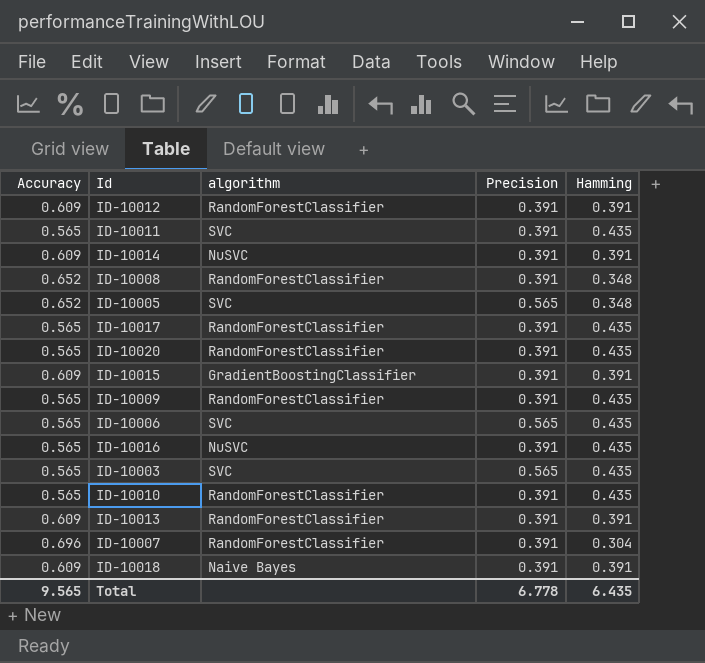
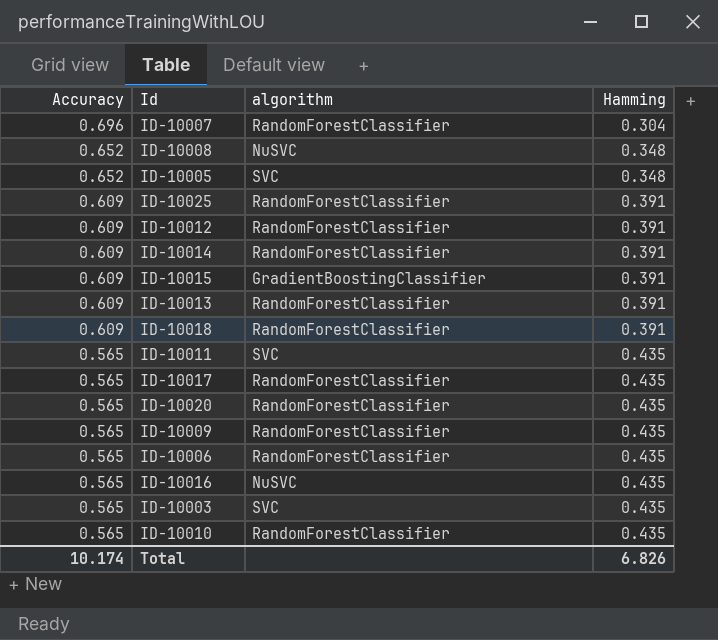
row order: none -> Accuracy descending
column Precision | position: 4 -> none
ID-10008 | algorithm: RandomForestClassifier -> NuSVC
row ID-10025: none -> 0.609 | RandomForestClassifier | 0.391
ID-10014 | algorithm: NuSVC -> RandomForestClassifier
ID-10018 | algorithm: Naive Bayes -> RandomForestClassifier
ID-10006 | algorithm: SVC -> RandomForestClassifier
Total | Accuracy: 9.565 -> 10.174
Total | Hamming: 6.435 -> 6.826

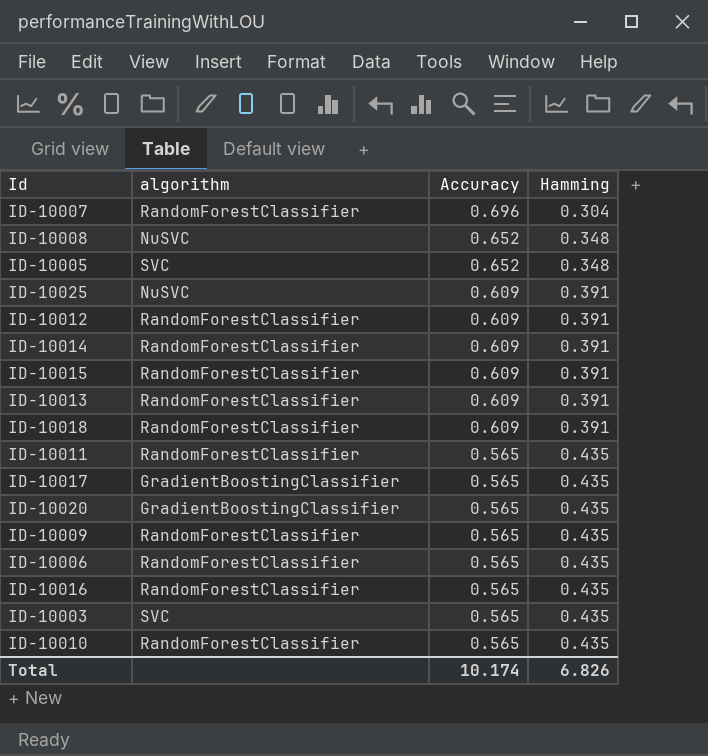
column Accuracy | position: 1 -> 3
ID-10025 | algorithm: RandomForestClassifier -> NuSVC
ID-10015 | algorithm: GradientBoostingClassifier -> RandomForestClassifier
ID-10011 | algorithm: SVC -> RandomForestClassifier
ID-10017 | algorithm: RandomForestClassifier -> GradientBoostingClassifier
ID-10020 | algorithm: RandomForestClassifier -> GradientBoostingClassifier
ID-10016 | algorithm: NuSVC -> RandomForestClassifier

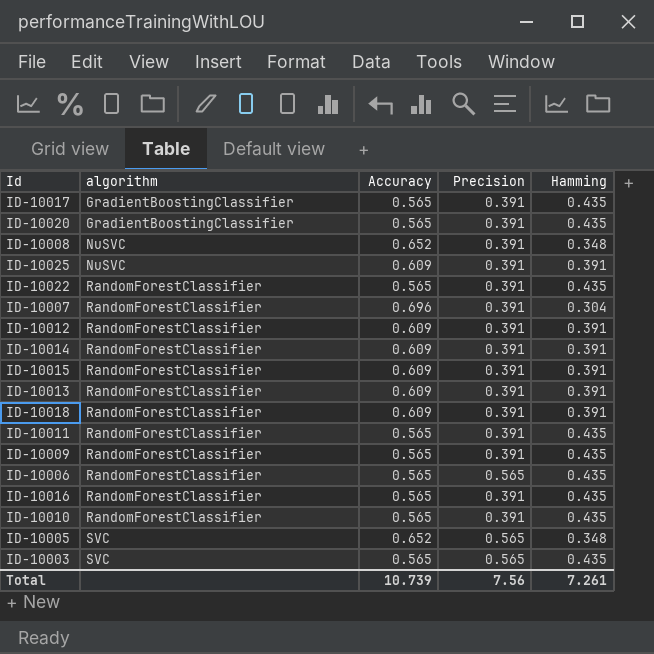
row order: Accuracy descending -> algorithm ascending
column Precision | position: none -> 4
row ID-10022: none -> RandomForestClassifier | 0.565 | 0.391 | 0.435
Total | Accuracy: 10.174 -> 10.739
Total | Hamming: 6.826 -> 7.261

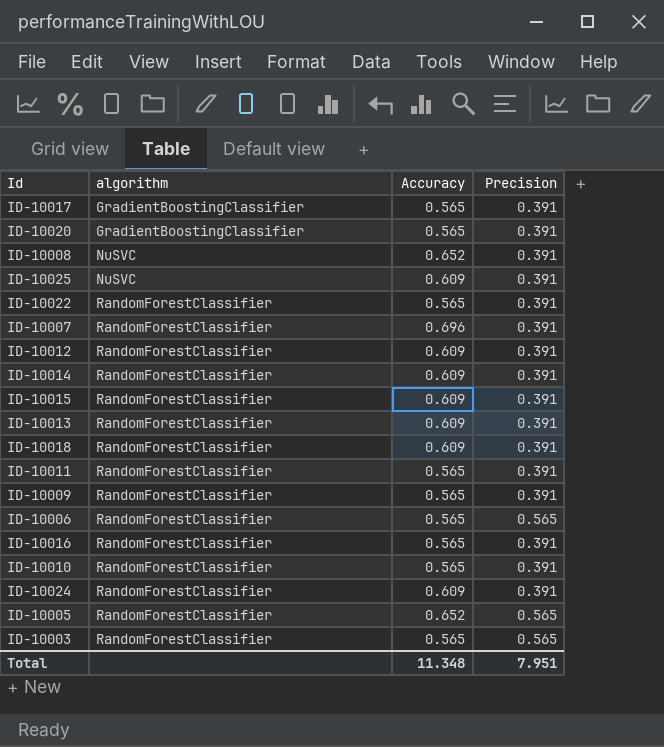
column Hamming | position: 5 -> none
row ID-10024: none -> RandomForestClassifier | 0.609 | 0.391
ID-10005 | algorithm: SVC -> RandomForestClassifier
ID-10003 | algorithm: SVC -> RandomForestClassifier
Total | Accuracy: 10.739 -> 11.348
Total | Precision: 7.56 -> 7.951

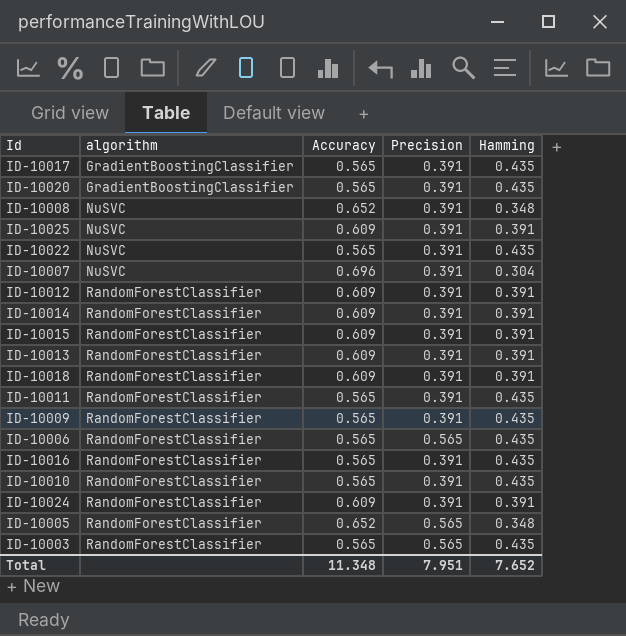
column Hamming | position: none -> 5
ID-10022 | algorithm: RandomForestClassifier -> NuSVC
ID-10007 | algorithm: RandomForestClassifier -> NuSVC

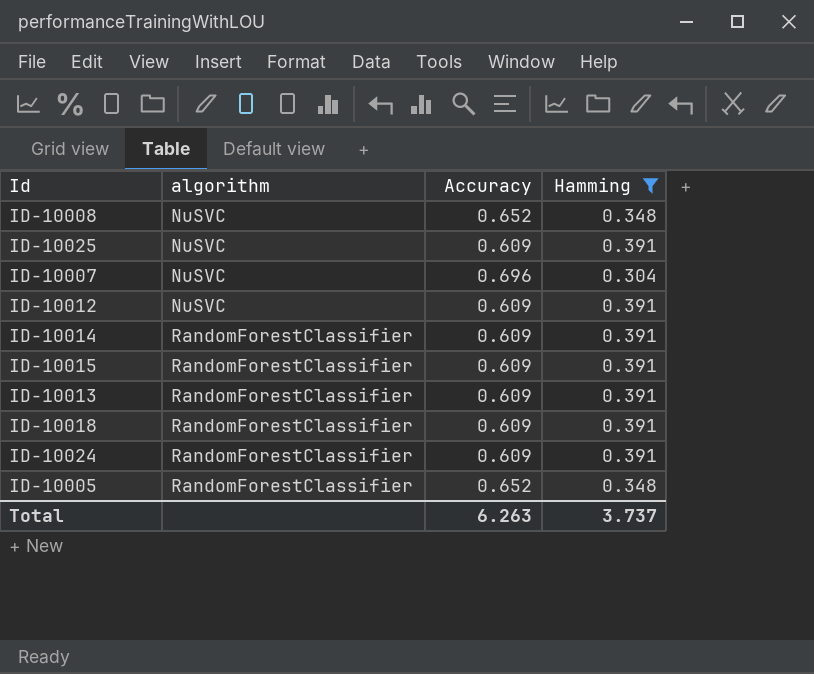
filter: none -> Hamming != 0.435
column Precision | position: 4 -> none
ID-10012 | algorithm: RandomForestClassifier -> NuSVC
Total | Accuracy: 11.348 -> 6.263
Total | Hamming: 7.652 -> 3.737

